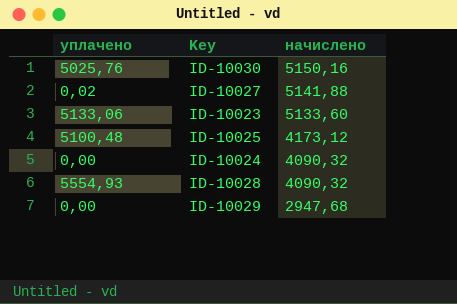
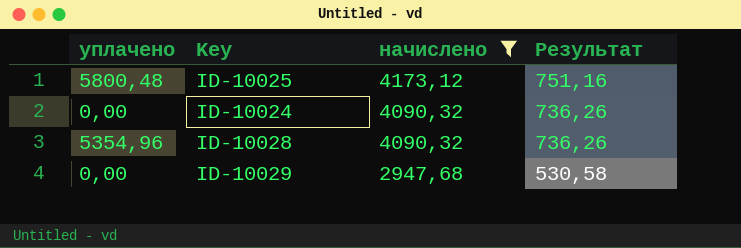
filter: none -> начислено <= 4173,12
column Результат | formula: none -> [начислено] * 0,18
ID-10025 | уплачено: 5100,48 -> 5800,48
ID-10028 | уплачено: 5554,93 -> 5354,96

